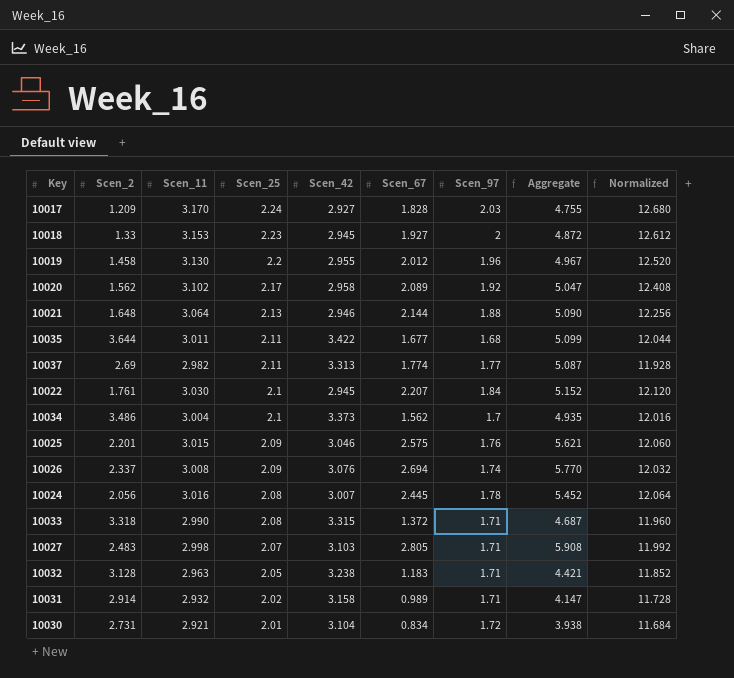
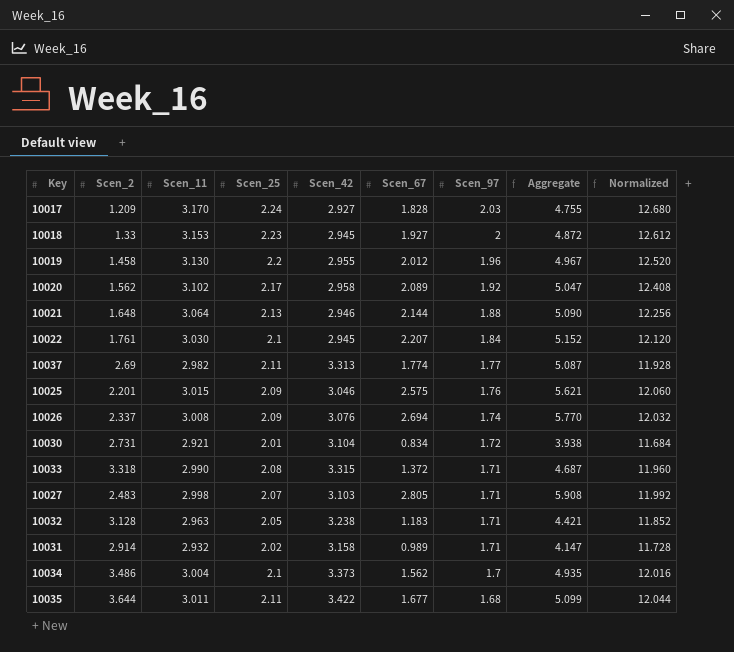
row order: Scen_25 descending -> Scen_97 descending
row 10024: 2.056 | 3.016 | 2.08 | 3.007 | 2.445 | 1.78 | 5.452 | 12.064 -> none

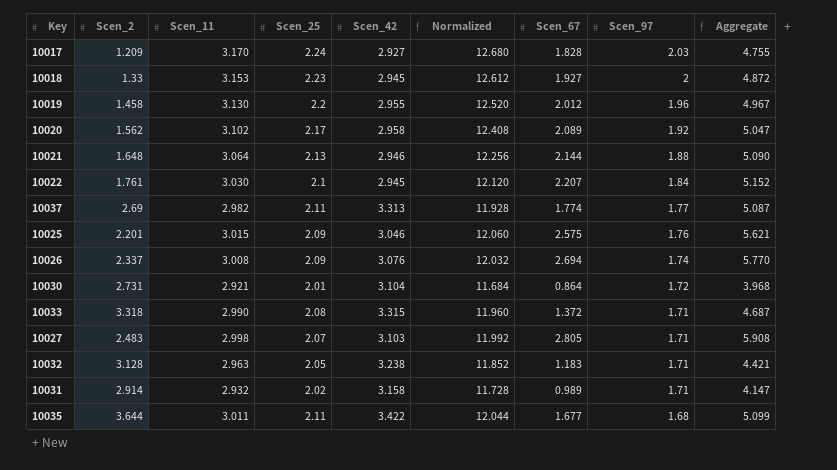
column Normalized | position: 9 -> 6
row 10034: 3.486 | 3.004 | 2.1 | 3.373 | 1.562 | 1.7 | 4.935 | 12.016 -> none
10030 | Scen_67: 0.834 -> 0.864
10030 | Aggregate: 3.938 -> 3.968

